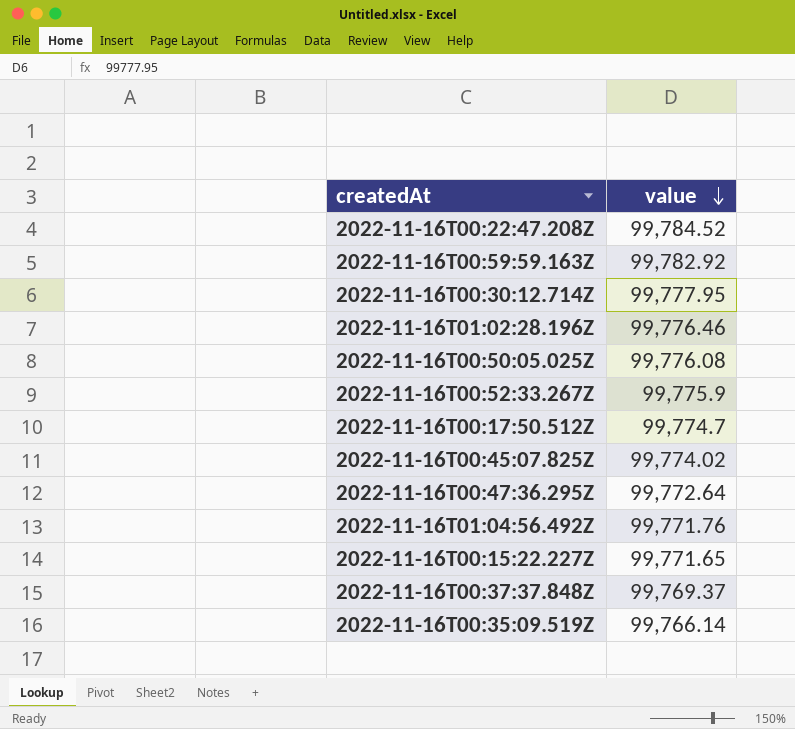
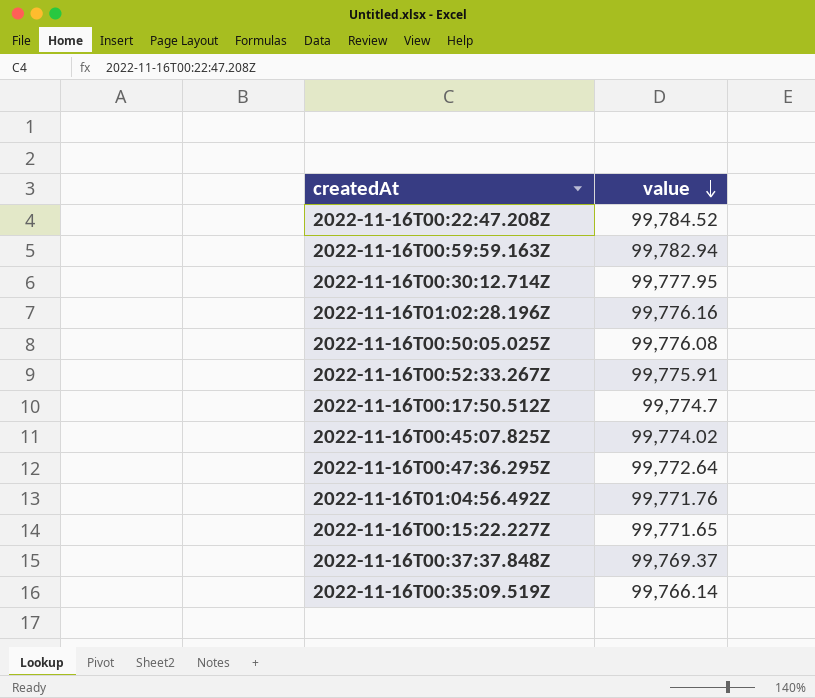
2022-11-16T00:59:59.163Z | value: 99,782.92 -> 99,782.94
2022-11-16T01:02:28.196Z | value: 99,776.46 -> 99,776.16
2022-11-16T00:52:33.267Z | value: 99,775.9 -> 99,775.91

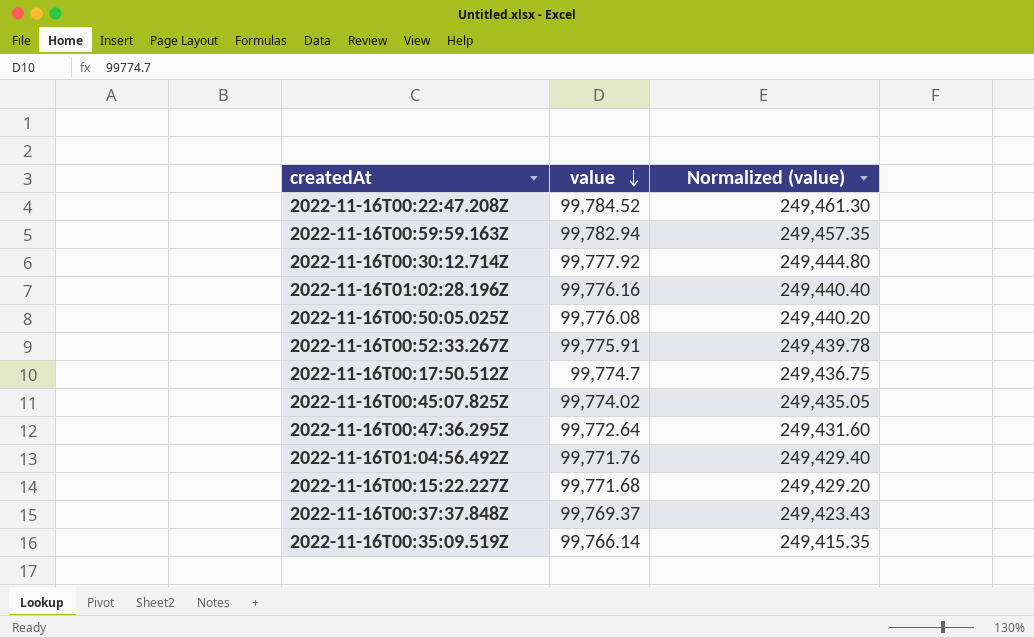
column Normalized (value) | formula: none -> [value] * 2.5
2022-11-16T00:30:12.714Z | value: 99,777.95 -> 99,777.92
2022-11-16T00:15:22.227Z | value: 99,771.65 -> 99,771.68

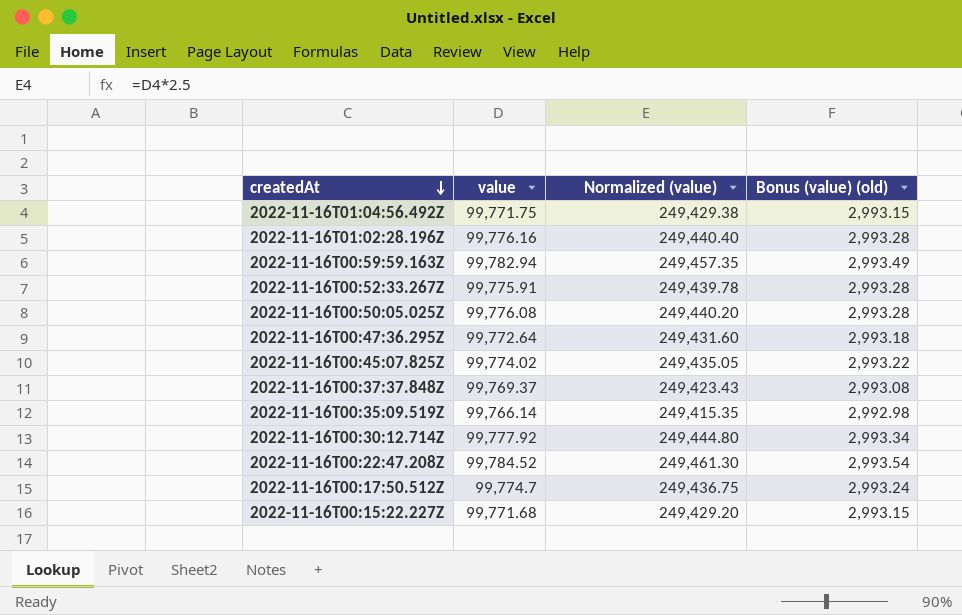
row order: value descending -> createdAt descending
column Bonus (value) (old) | formula: none -> [value] * 0.03
2022-11-16T01:04:56.492Z | value: 99,771.76 -> 99,771.75
2022-11-16T01:04:56.492Z | Normalized (value): 249,429.40 -> 249,429.38

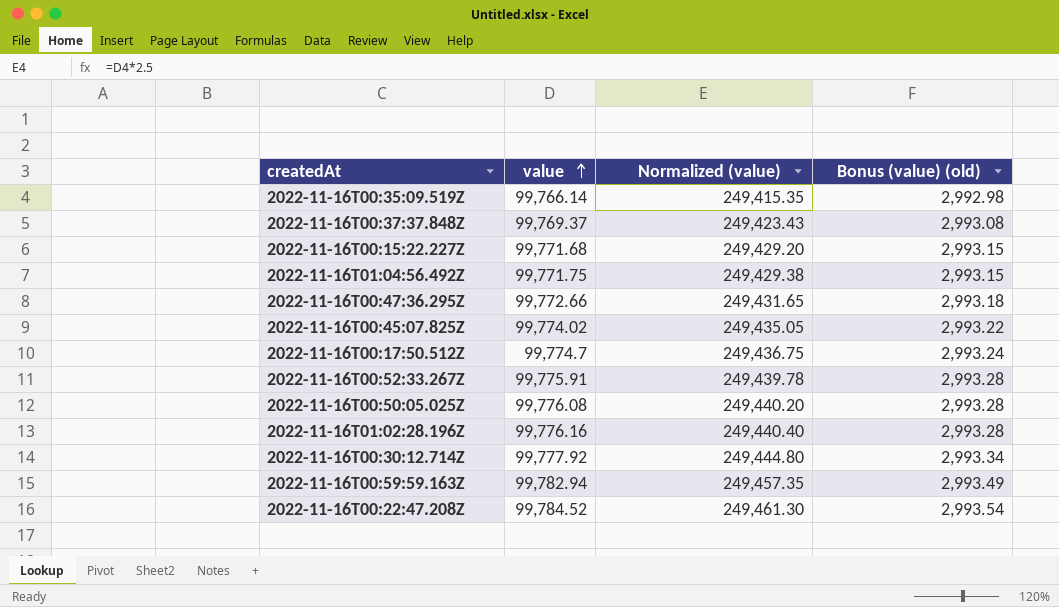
row order: createdAt descending -> value ascending
2022-11-16T00:47:36.295Z | value: 99,772.64 -> 99,772.66
2022-11-16T00:47:36.295Z | Normalized (value): 249,431.60 -> 249,431.65

